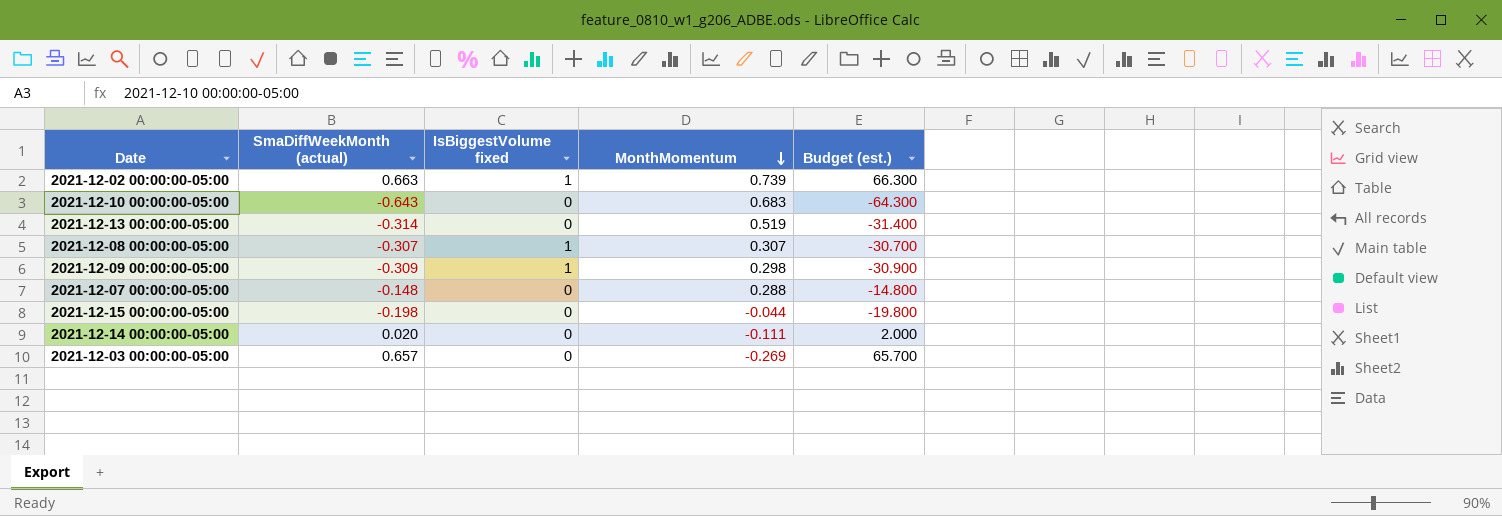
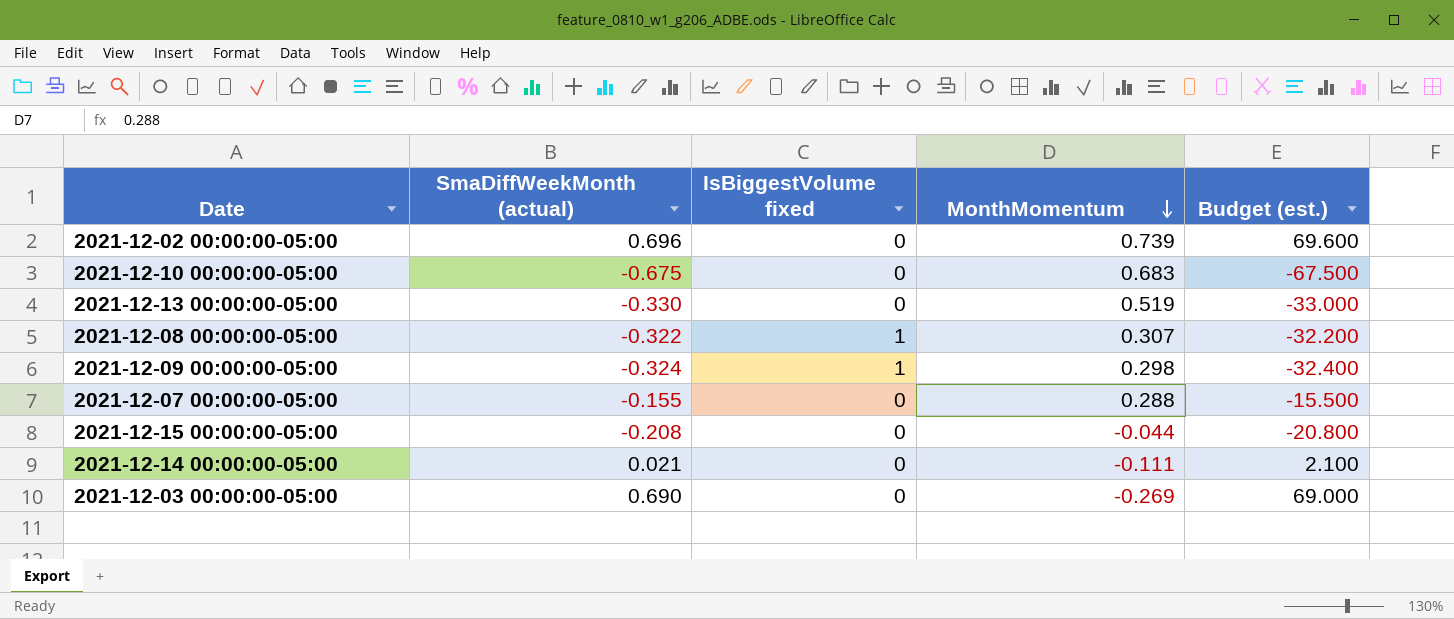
2021-12-02 00:00:00-05:00 | SmaDiffWeekMonth (actual): 0.663 -> 0.696
2021-12-02 00:00:00-05:00 | IsBiggestVolume fixed: 1 -> 0
2021-12-02 00:00:00-05:00 | Budget (est.): 66.300 -> 69.600
2021-12-10 00:00:00-05:00 | SmaDiffWeekMonth (actual): -0.643 -> -0.675
2021-12-10 00:00:00-05:00 | Budget (est.): -64.300 -> -67.500
2021-12-13 00:00:00-05:00 | SmaDiffWeekMonth (actual): -0.314 -> -0.330
2021-12-13 00:00:00-05:00 | Budget (est.): -31.400 -> -33.000
2021-12-08 00:00:00-05:00 | SmaDiffWeekMonth (actual): -0.307 -> -0.322
2021-12-08 00:00:00-05:00 | Budget (est.): -30.700 -> -32.200
2021-12-09 00:00:00-05:00 | SmaDiffWeekMonth (actual): -0.309 -> -0.324
2021-12-09 00:00:00-05:00 | Budget (est.): -30.900 -> -32.400
2021-12-07 00:00:00-05:00 | SmaDiffWeekMonth (actual): -0.148 -> -0.155
2021-12-07 00:00:00-05:00 | Budget (est.): -14.800 -> -15.500
2021-12-15 00:00:00-05:00 | SmaDiffWeekMonth (actual): -0.198 -> -0.208
2021-12-15 00:00:00-05:00 | Budget (est.): -19.800 -> -20.800
2021-12-14 00:00:00-05:00 | SmaDiffWeekMonth (actual): 0.020 -> 0.021
2021-12-14 00:00:00-05:00 | Budget (est.): 2.000 -> 2.100
2021-12-03 00:00:00-05:00 | SmaDiffWeekMonth (actual): 0.657 -> 0.690
2021-12-03 00:00:00-05:00 | Budget (est.): 65.700 -> 69.000

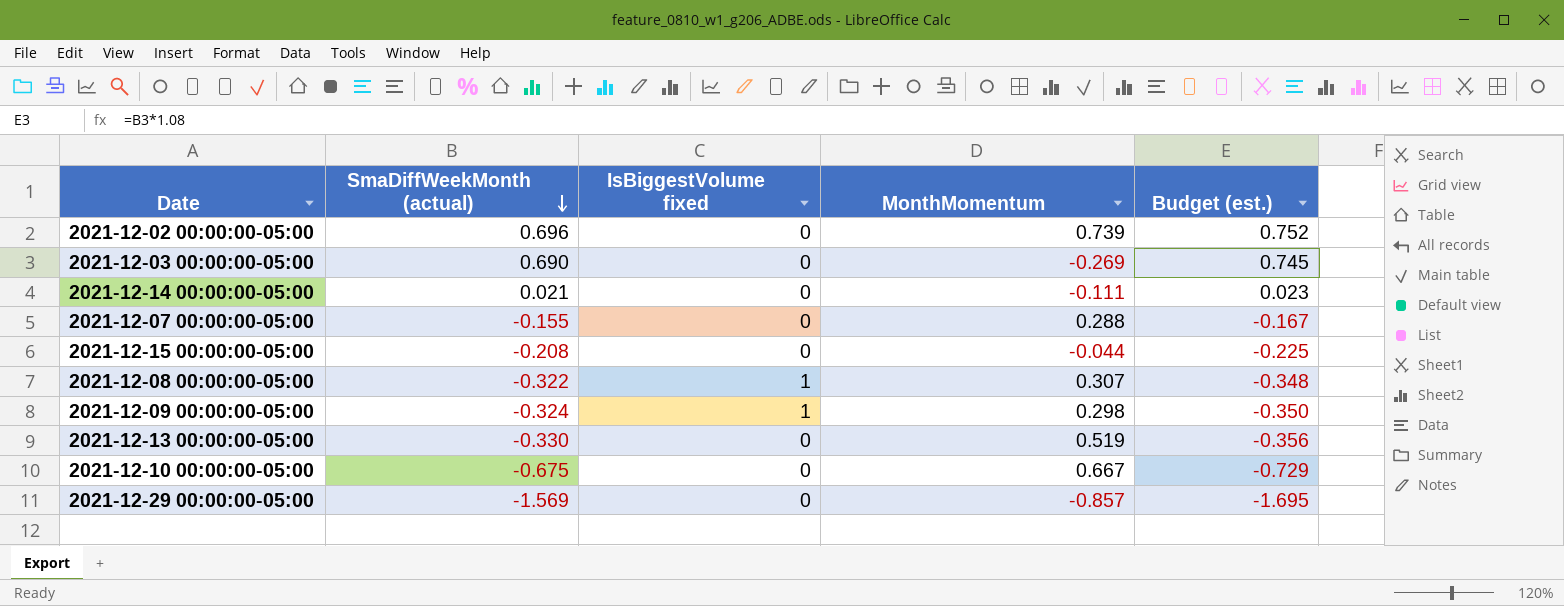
row order: MonthMomentum descending -> SmaDiffWeekMonth (actual) descending
column Budget (est.) | formula: [SmaDiffWeekMonth (actual)] * 100 -> [SmaDiffWeekMonth (actual)] * 1.08
2021-12-10 00:00:00-05:00 | MonthMomentum: 0.683 -> 0.667
row 2021-12-29 00:00:00-05:00: none -> -1.569 | 0 | -0.857 | -1.695

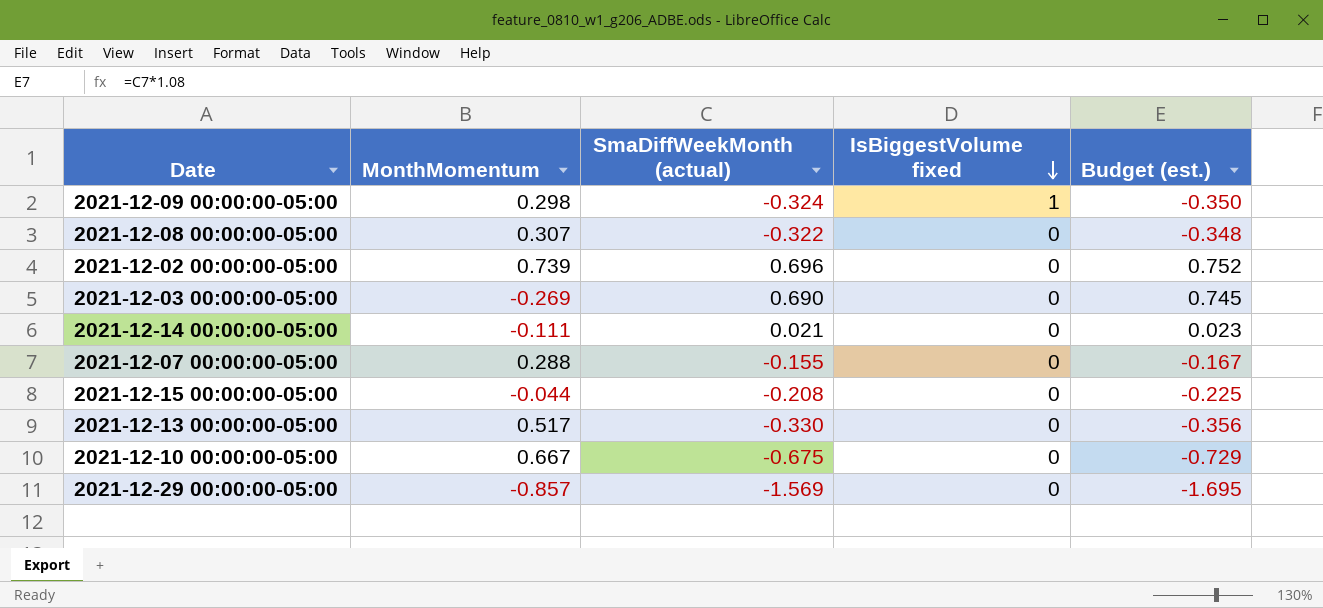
row order: SmaDiffWeekMonth (actual) descending -> IsBiggestVolume fixed descending
column MonthMomentum | position: 4 -> 2
2021-12-08 00:00:00-05:00 | IsBiggestVolume fixed: 1 -> 0
2021-12-13 00:00:00-05:00 | MonthMomentum: 0.519 -> 0.517

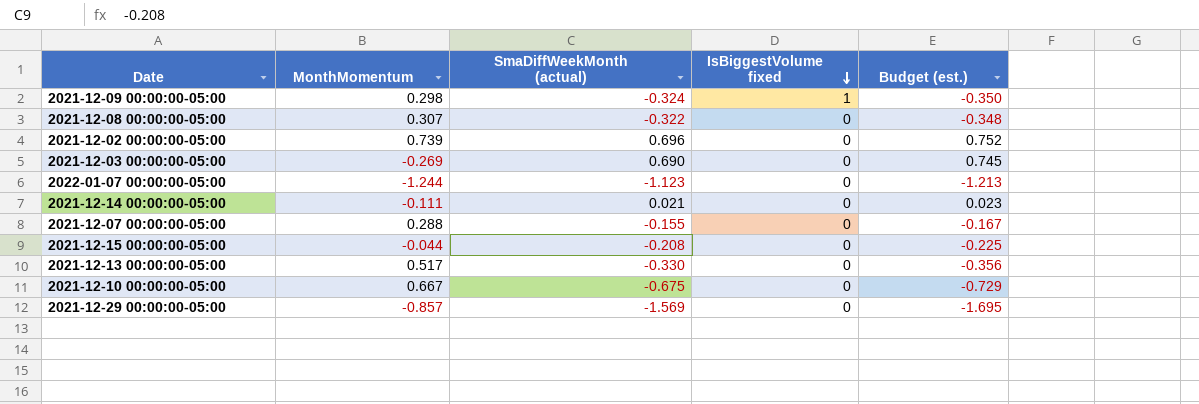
row 2022-01-07 00:00:00-05:00: none -> -1.244 | -1.123 | 0 | -1.213

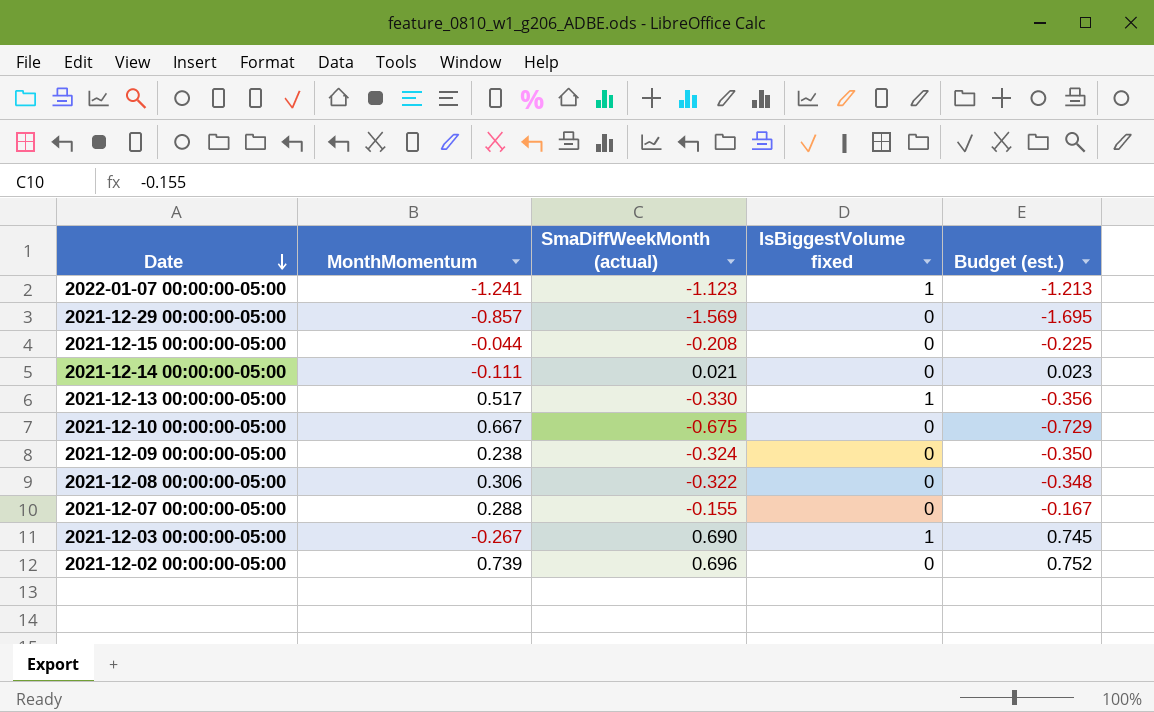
row order: IsBiggestVolume fixed descending -> Date descending
2022-01-07 00:00:00-05:00 | MonthMomentum: -1.244 -> -1.241
2022-01-07 00:00:00-05:00 | IsBiggestVolume fixed: 0 -> 1
2021-12-13 00:00:00-05:00 | IsBiggestVolume fixed: 0 -> 1
2021-12-09 00:00:00-05:00 | MonthMomentum: 0.298 -> 0.238
2021-12-09 00:00:00-05:00 | IsBiggestVolume fixed: 1 -> 0
2021-12-08 00:00:00-05:00 | MonthMomentum: 0.307 -> 0.306
2021-12-03 00:00:00-05:00 | MonthMomentum: -0.269 -> -0.267
2021-12-03 00:00:00-05:00 | IsBiggestVolume fixed: 0 -> 1

